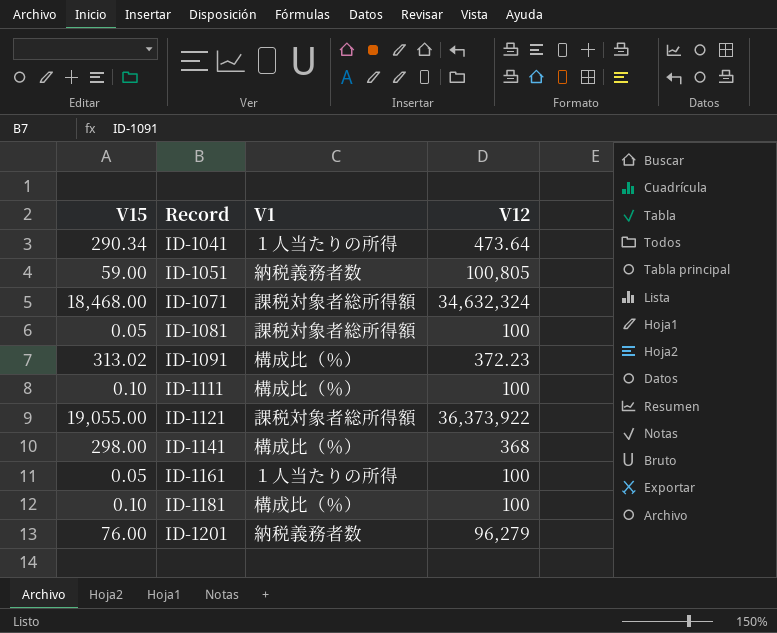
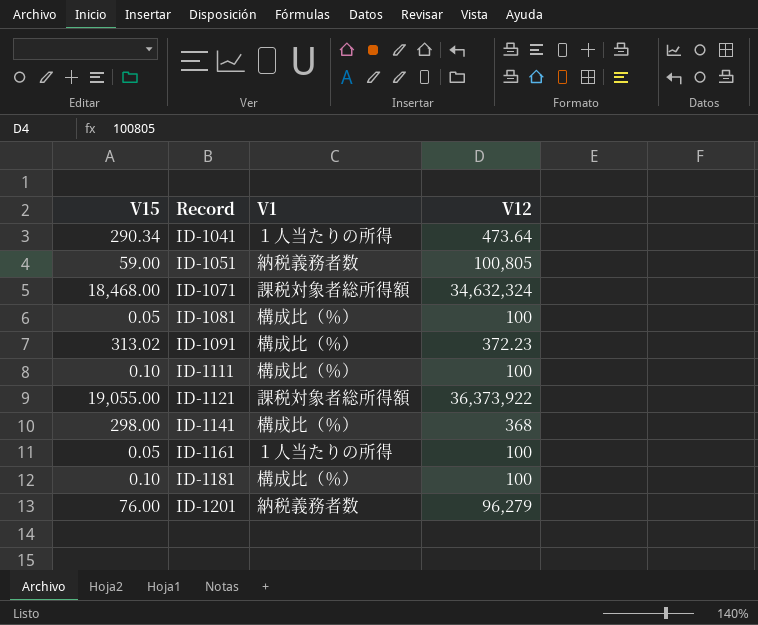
ID-1081 | V1: 課税対象者総所得額 -> 構成比（％）

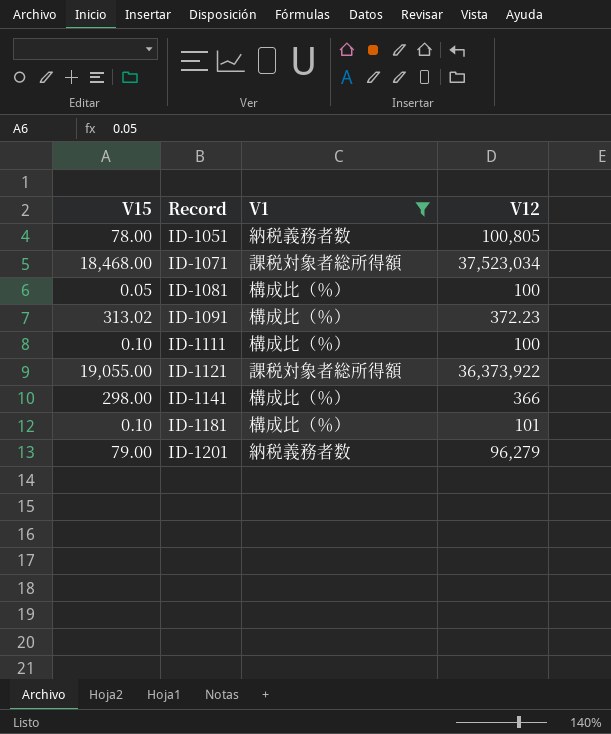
filter: none -> V1 != １人当たりの所得
ID-1051 | V15: 59.00 -> 78.00
ID-1071 | V12: 34,632,324 -> 37,523,034
ID-1141 | V12: 368 -> 366
ID-1181 | V12: 100 -> 101
ID-1201 | V15: 76.00 -> 79.00

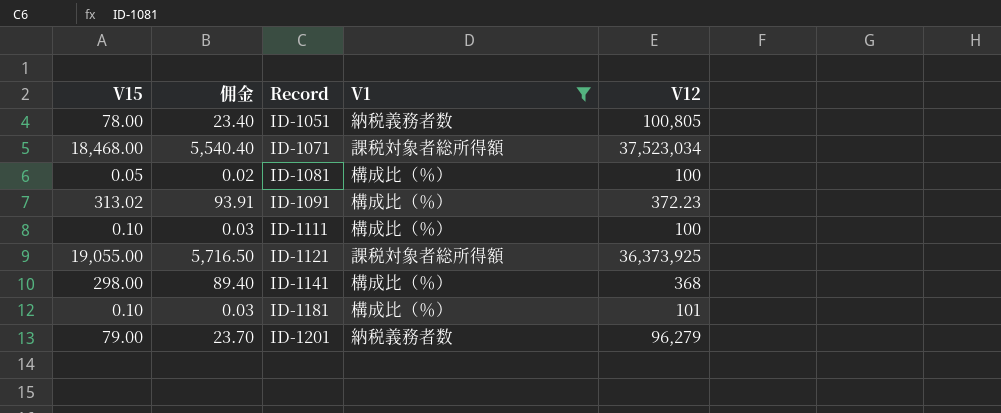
column 佣金 | formula: none -> [V15] * 0.3
ID-1121 | V12: 36,373,922 -> 36,373,925
ID-1141 | V12: 366 -> 368

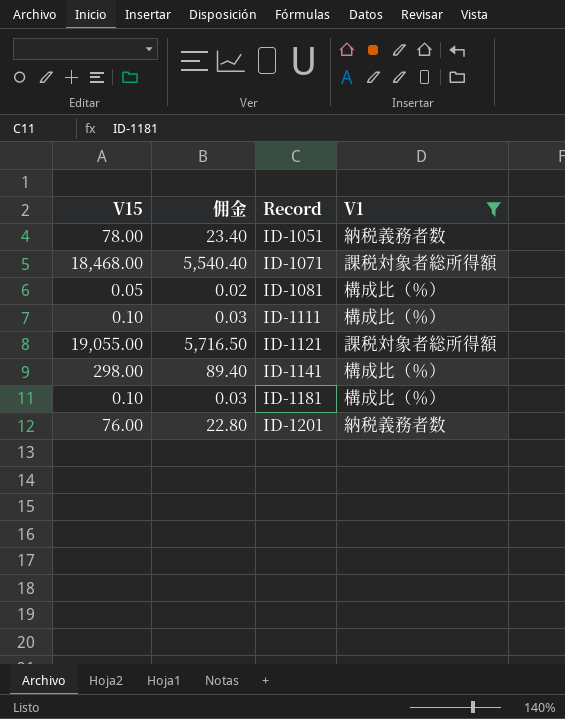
column V12 | position: 5 -> none
row ID-1091: 313.02 | 93.91 | 構成比（％） | 372.23 -> none
ID-1201 | V15: 79.00 -> 76.00
ID-1201 | 佣金: 23.70 -> 22.80

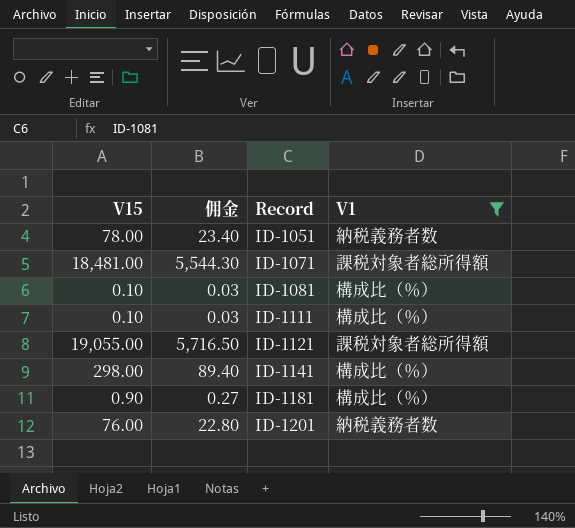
ID-1071 | V15: 18,468.00 -> 18,481.00
ID-1071 | 佣金: 5,540.40 -> 5,544.30
ID-1081 | V15: 0.05 -> 0.10
ID-1081 | 佣金: 0.02 -> 0.03
ID-1181 | V15: 0.10 -> 0.90
ID-1181 | 佣金: 0.03 -> 0.27

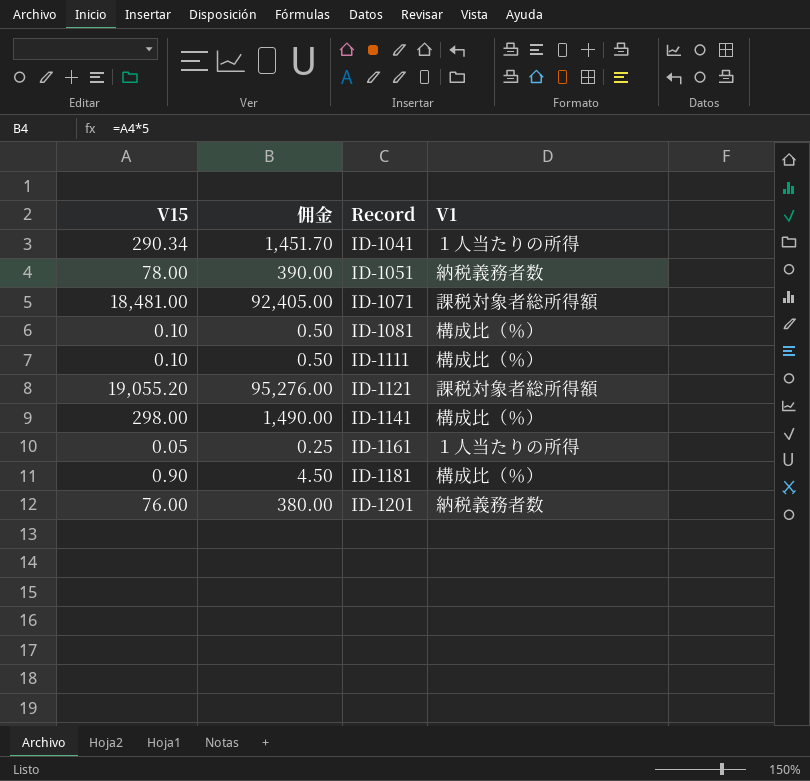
filter: V1 != １人当たりの所得 -> none
column 佣金 | formula: [V15] * 0.3 -> [V15] * 5
ID-1121 | V15: 19,055.00 -> 19,055.20

